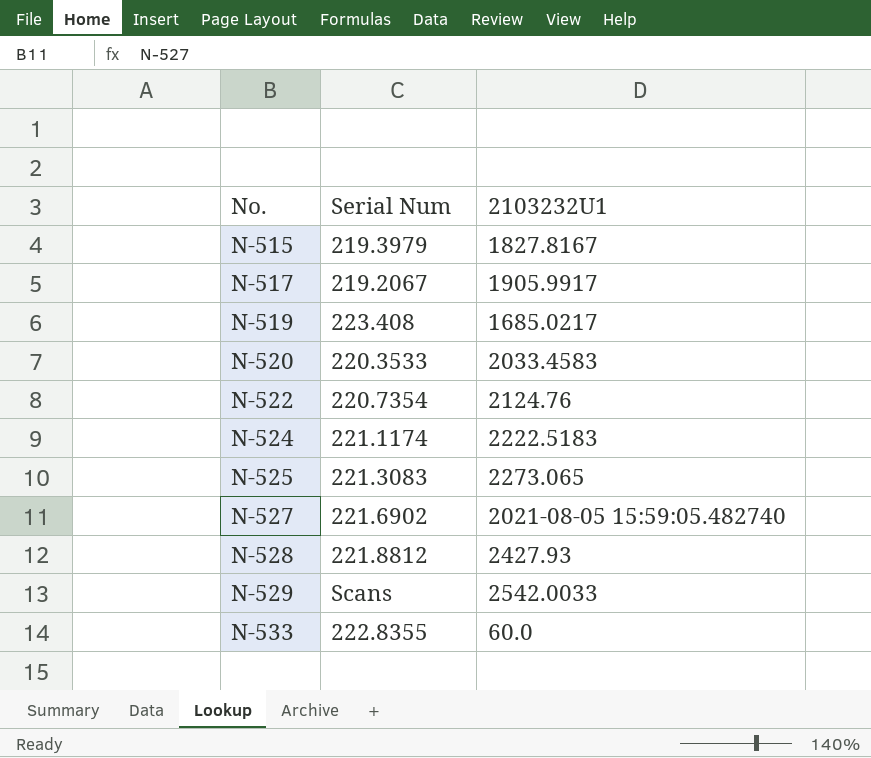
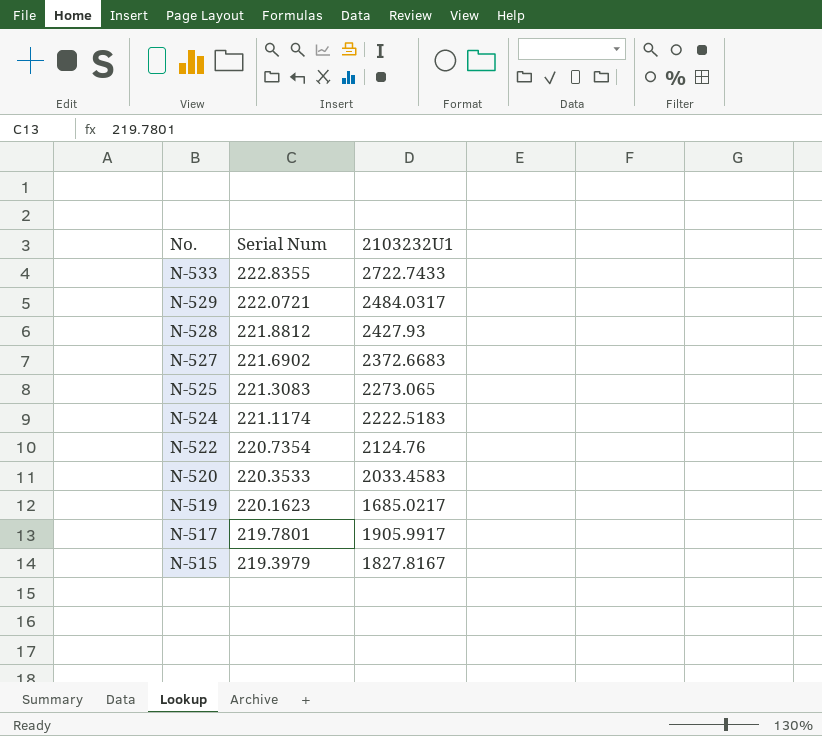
row order: No. ascending -> No. descending
N-533 | 2103232U1: 60.0 -> 2722.7433
N-529 | Serial Num: Scans -> 222.0721
N-529 | 2103232U1: 2542.0033 -> 2484.0317
N-527 | 2103232U1: 2021-08-05 15:59:05.482740 -> 2372.6683
N-519 | Serial Num: 223.408 -> 220.1623
N-517 | Serial Num: 219.2067 -> 219.7801

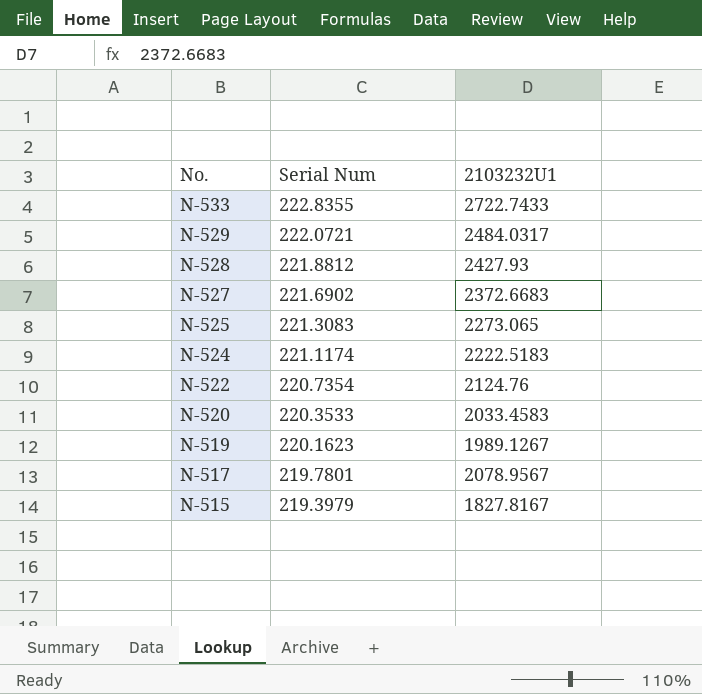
N-519 | 2103232U1: 1685.0217 -> 1989.1267
N-517 | 2103232U1: 1905.9917 -> 2078.9567

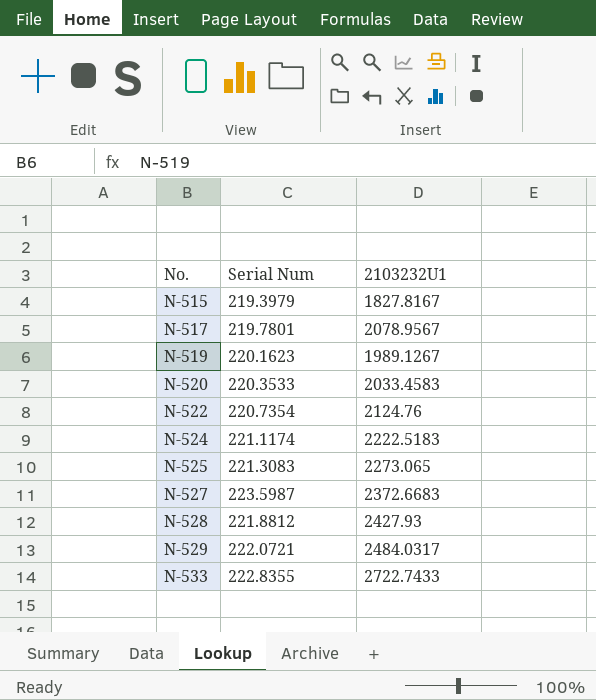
row order: No. descending -> No. ascending
N-527 | Serial Num: 221.6902 -> 223.5987

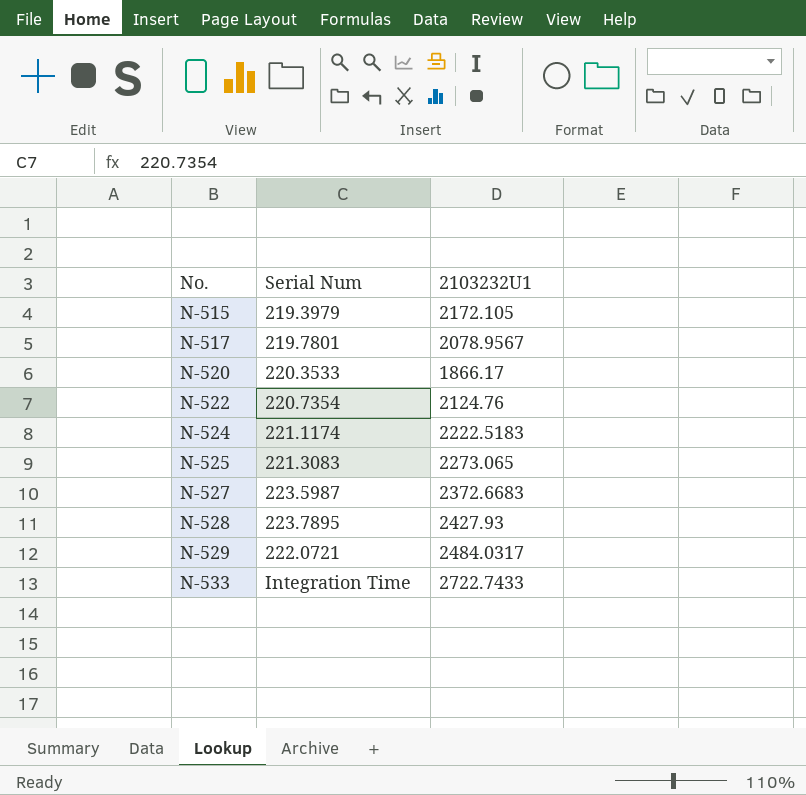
row N-519: 220.1623 | 1989.1267 -> none
N-515 | 2103232U1: 1827.8167 -> 2172.105
N-520 | 2103232U1: 2033.4583 -> 1866.17
N-528 | Serial Num: 221.8812 -> 223.7895
N-533 | Serial Num: 222.8355 -> Integration Time

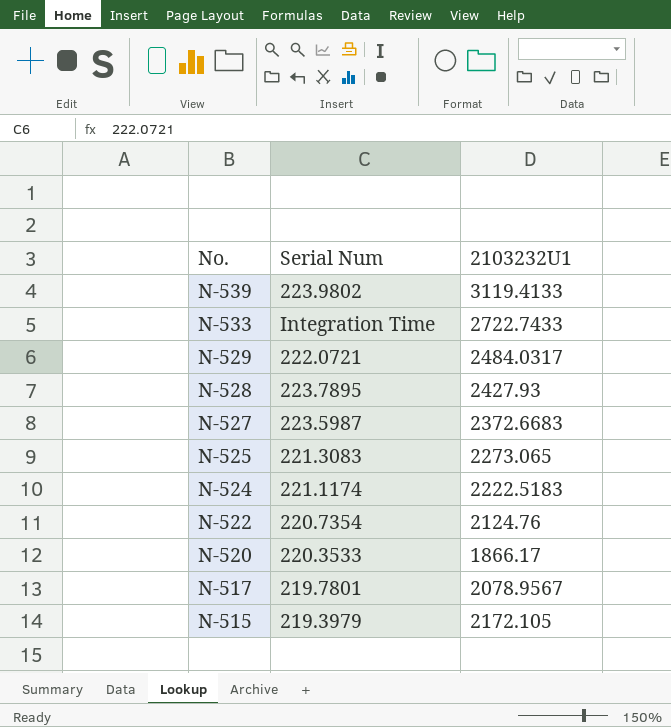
row order: No. ascending -> No. descending
row N-539: none -> 223.9802 | 3119.4133

